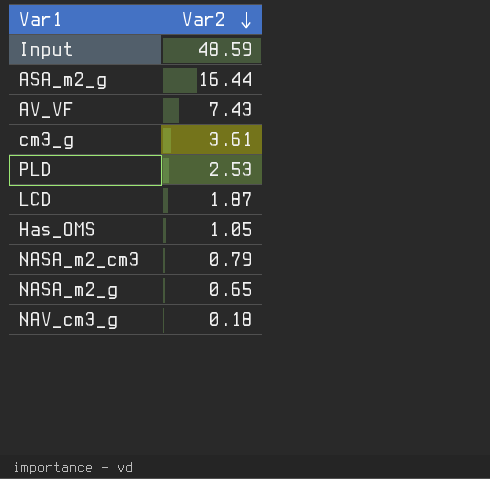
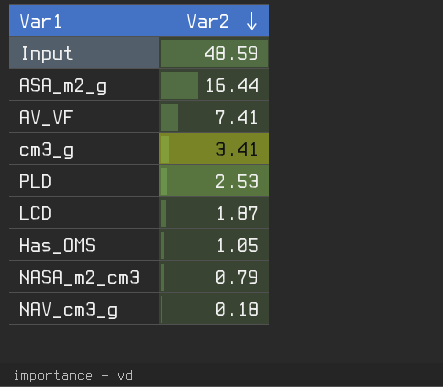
row NASA_m2_g: 0.65 -> none
AV_VF | Var2: 7.43 -> 7.41
cm3_g | Var2: 3.61 -> 3.41

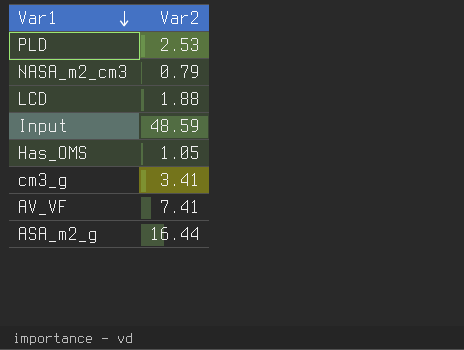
row order: Var2 descending -> Var1 descending
row NAV_cm3_g: 0.18 -> none
LCD | Var2: 1.87 -> 1.88

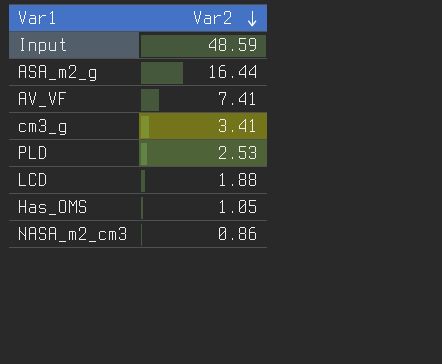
row order: Var1 descending -> Var2 descending
NASA_m2_cm3 | Var2: 0.79 -> 0.86

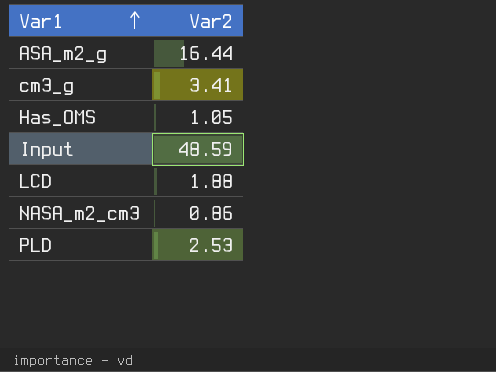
row order: Var2 descending -> Var1 ascending
row AV_VF: 7.41 -> none

